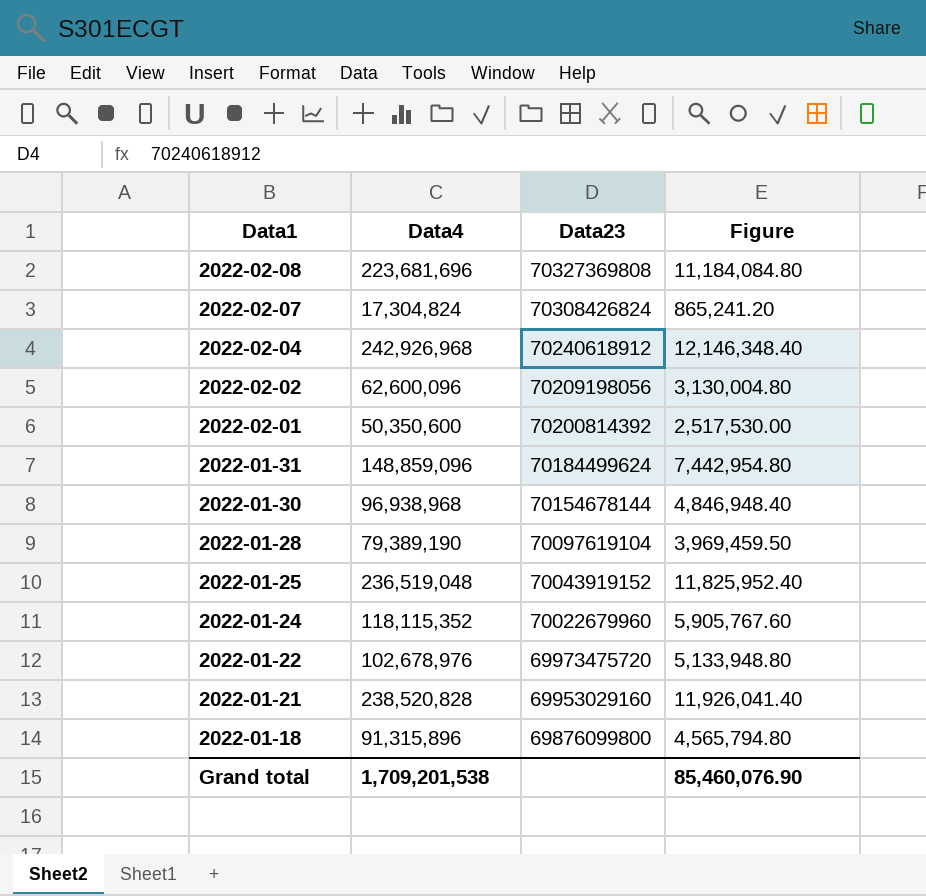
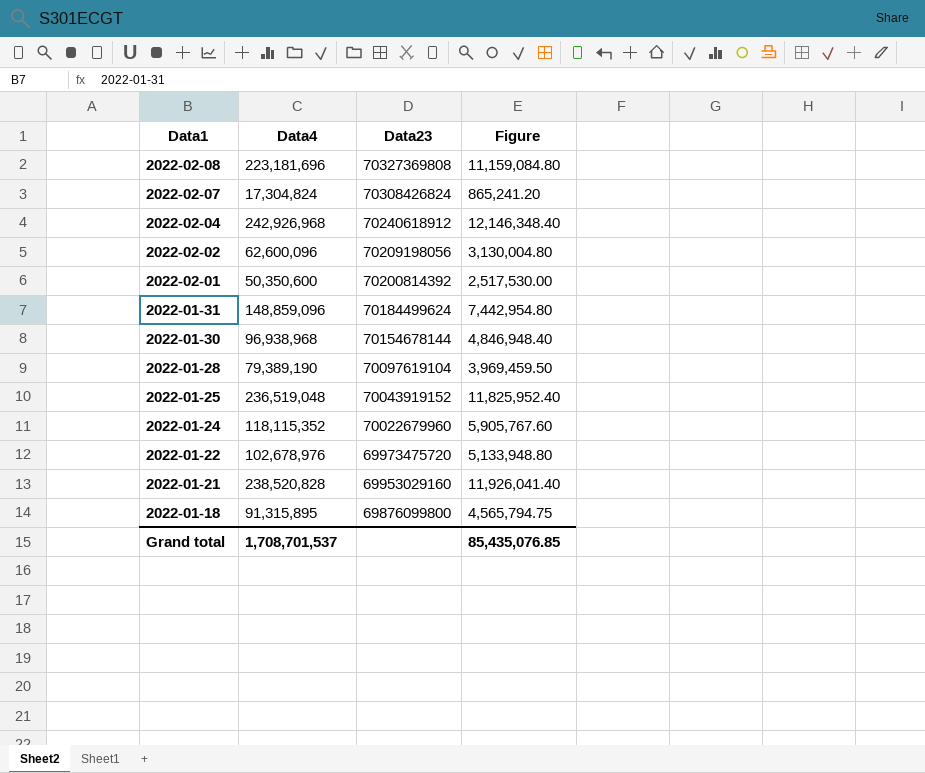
2022-02-08 | Data4: 223,681,696 -> 223,181,696
2022-02-08 | Figure: 11,184,084.80 -> 11,159,084.80
2022-01-18 | Data4: 91,315,896 -> 91,315,895
2022-01-18 | Figure: 4,565,794.80 -> 4,565,794.75
Grand total | Data4: 1,709,201,538 -> 1,708,701,537
Grand total | Figure: 85,460,076.90 -> 85,435,076.85

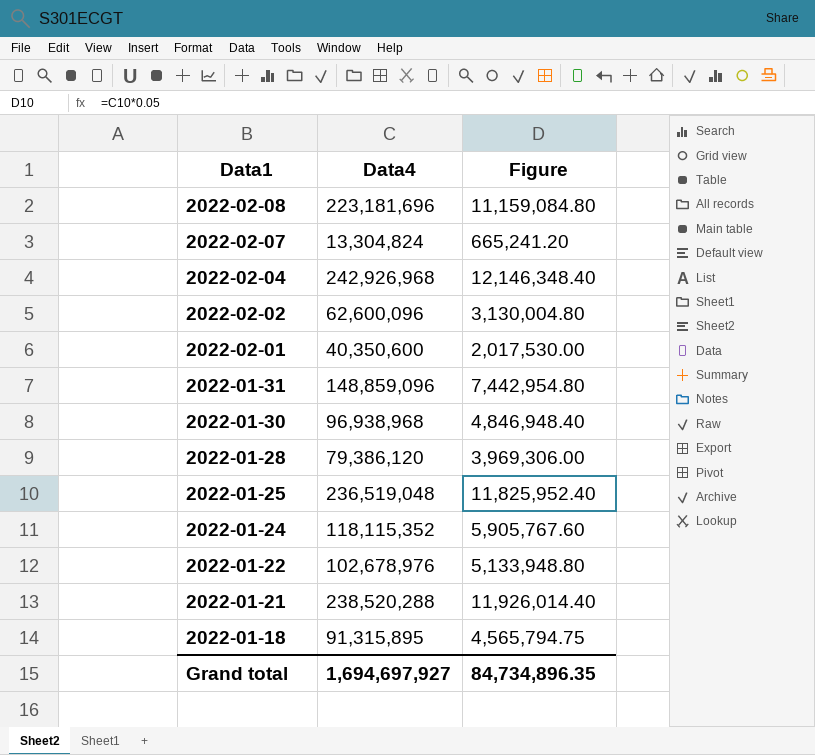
column Data23 | position: 3 -> none
2022-02-07 | Data4: 17,304,824 -> 13,304,824
2022-02-07 | Figure: 865,241.20 -> 665,241.20
2022-02-01 | Data4: 50,350,600 -> 40,350,600
2022-02-01 | Figure: 2,517,530.00 -> 2,017,530.00
2022-01-28 | Data4: 79,389,190 -> 79,386,120
2022-01-28 | Figure: 3,969,459.50 -> 3,969,306.00
2022-01-21 | Data4: 238,520,828 -> 238,520,288
2022-01-21 | Figure: 11,926,041.40 -> 11,926,014.40
Grand total | Data4: 1,708,701,537 -> 1,694,697,927
Grand total | Figure: 85,435,076.85 -> 84,734,896.35

